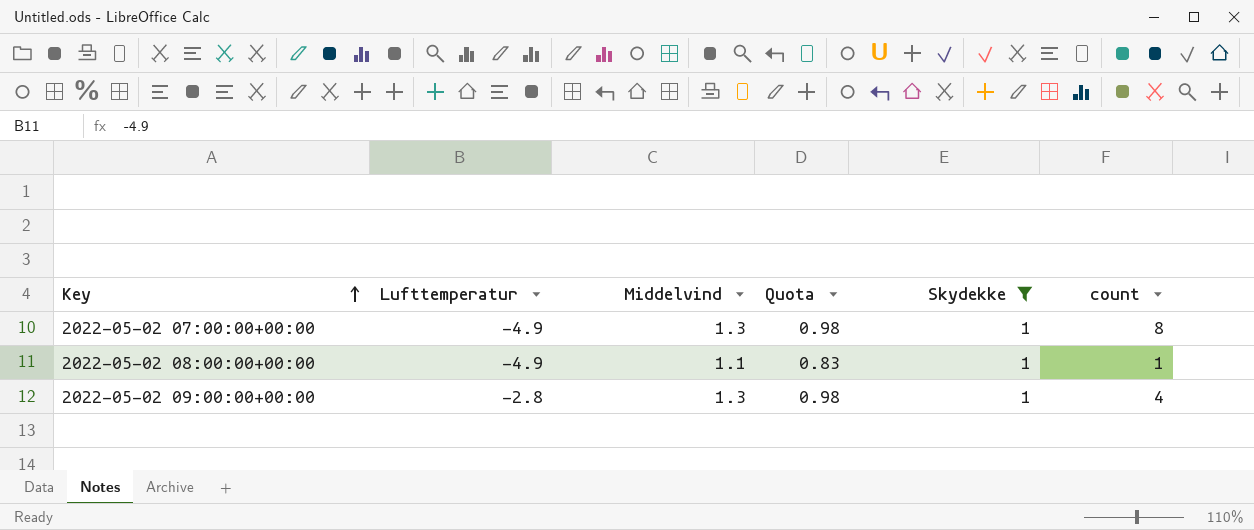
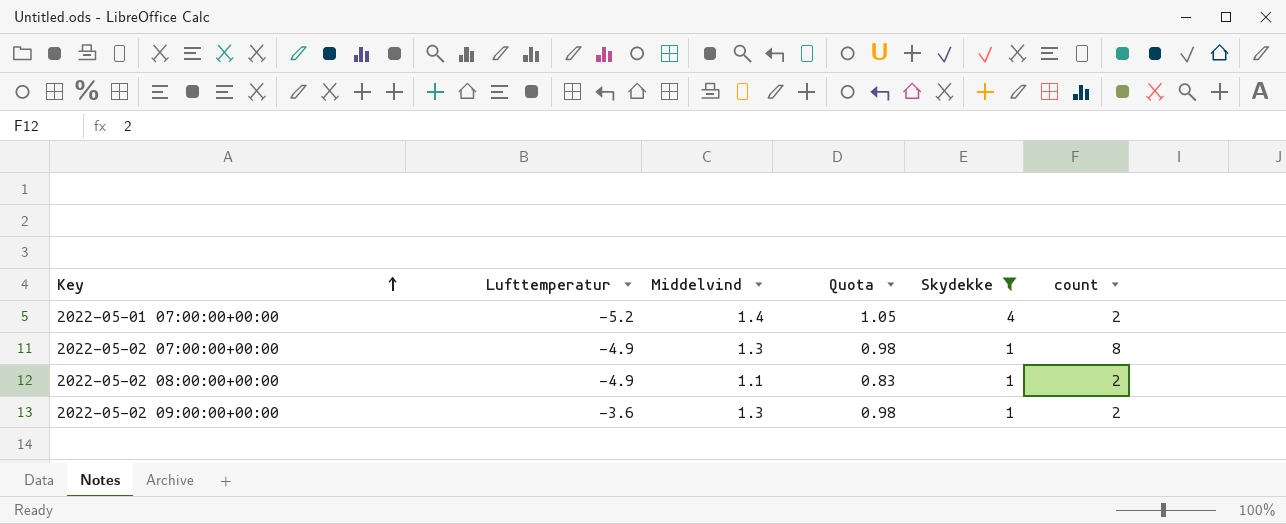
row 2022-05-01 07:00:00+00:00: none -> -5.2 | 1.4 | 1.05 | 4 | 2
2022-05-02 08:00:00+00:00 | count: 1 -> 2
2022-05-02 09:00:00+00:00 | Lufttemperatur: -2.8 -> -3.6
2022-05-02 09:00:00+00:00 | count: 4 -> 2

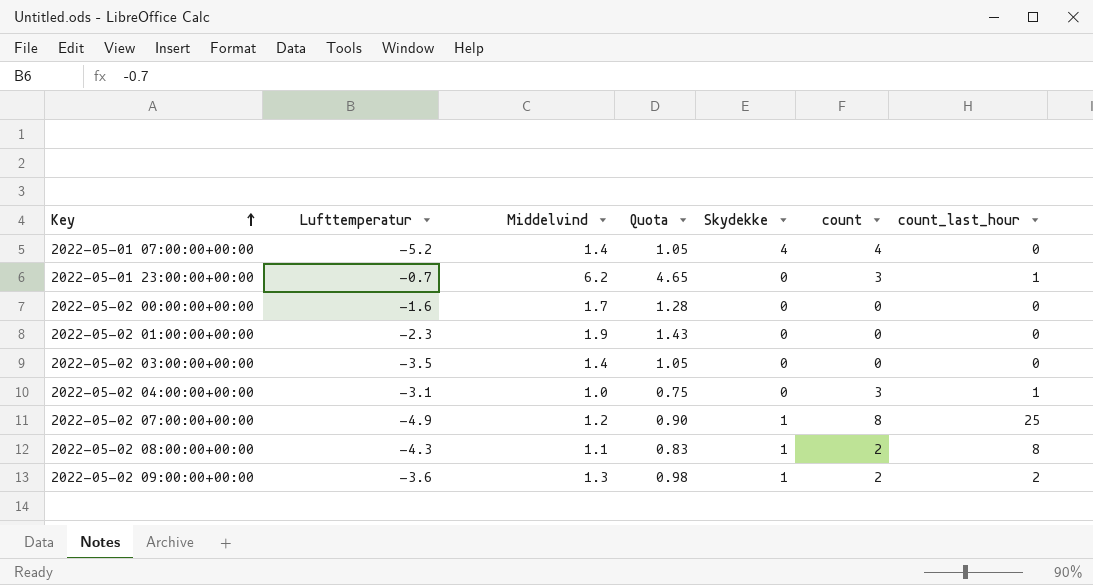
filter: Skydekke != 0 -> none
column count_last_hour | position: none -> 7
2022-05-01 07:00:00+00:00 | count: 2 -> 4
2022-05-02 07:00:00+00:00 | Middelvind: 1.3 -> 1.2
2022-05-02 07:00:00+00:00 | Quota: 0.98 -> 0.90
2022-05-02 08:00:00+00:00 | Lufttemperatur: -4.9 -> -4.3

